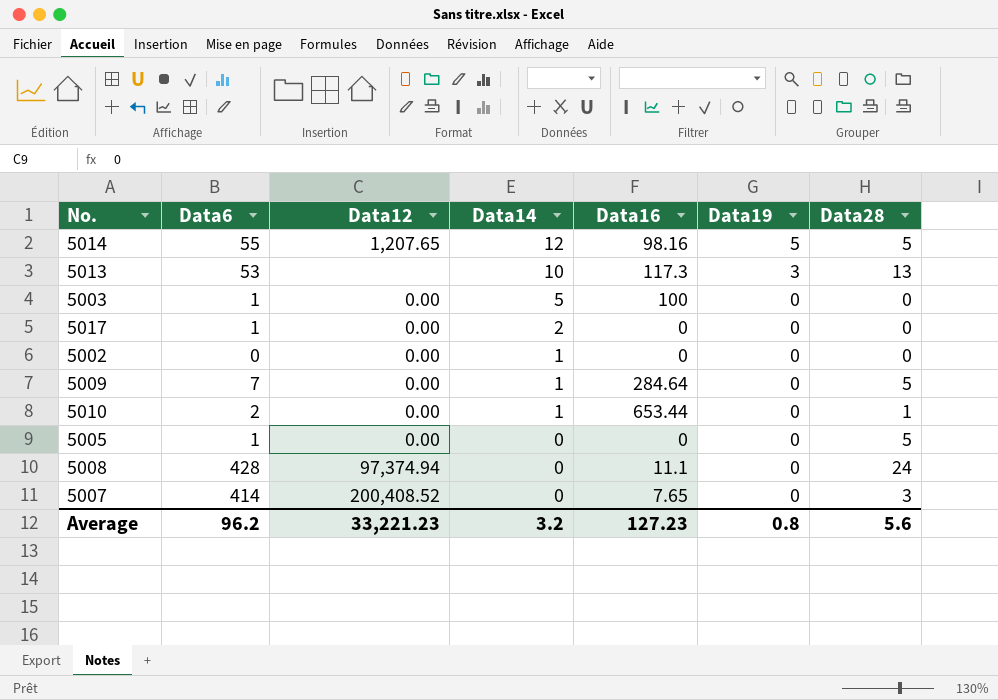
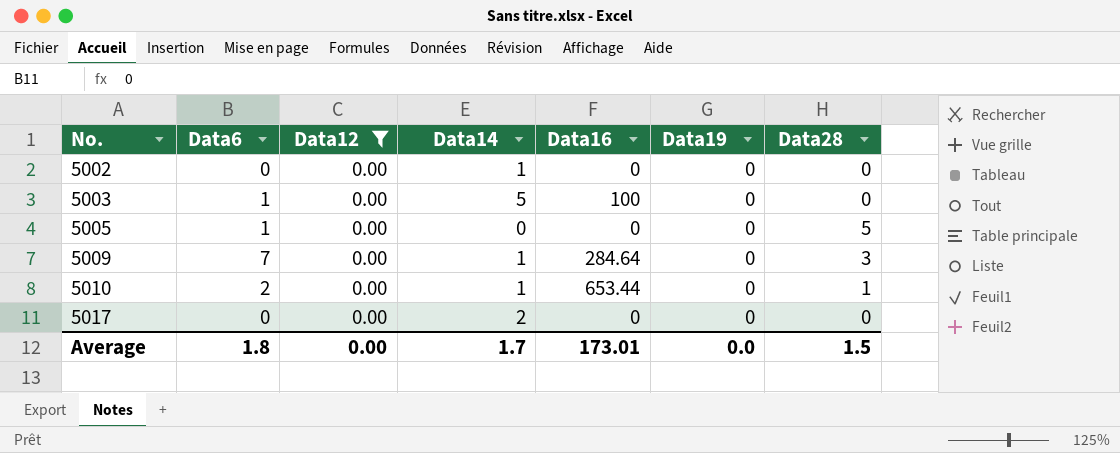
filter: none -> Data12 = 0.00
row order: Data14 descending -> No. ascending
5009 | Data28: 5 -> 3
5017 | Data6: 1 -> 0
Average | Data6: 96.2 -> 1.8
Average | Data12: 33,221.23 -> 0.00
Average | Data14: 3.2 -> 1.7
Average | Data16: 127.23 -> 173.01
Average | Data19: 0.8 -> 0.0
Average | Data28: 5.6 -> 1.5

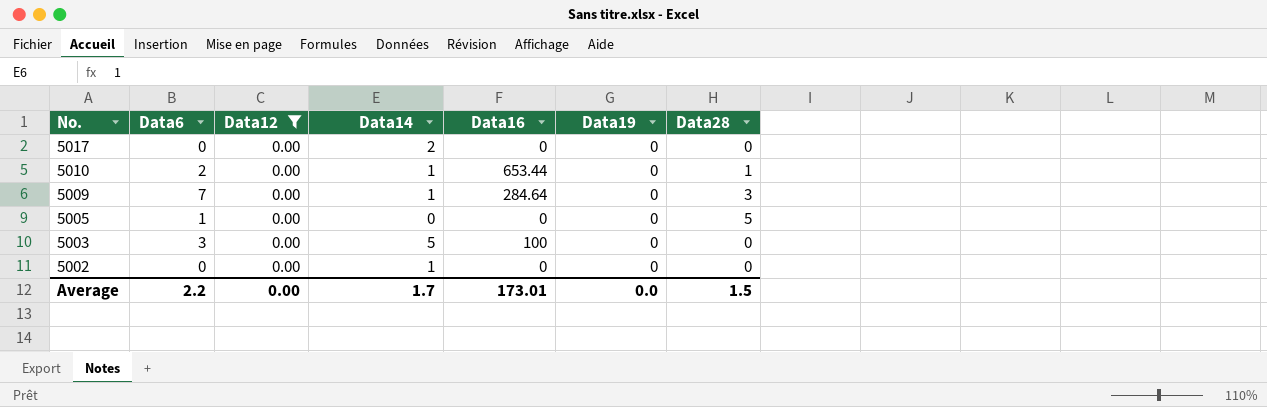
row order: No. ascending -> No. descending
5003 | Data6: 1 -> 3
Average | Data6: 1.8 -> 2.2

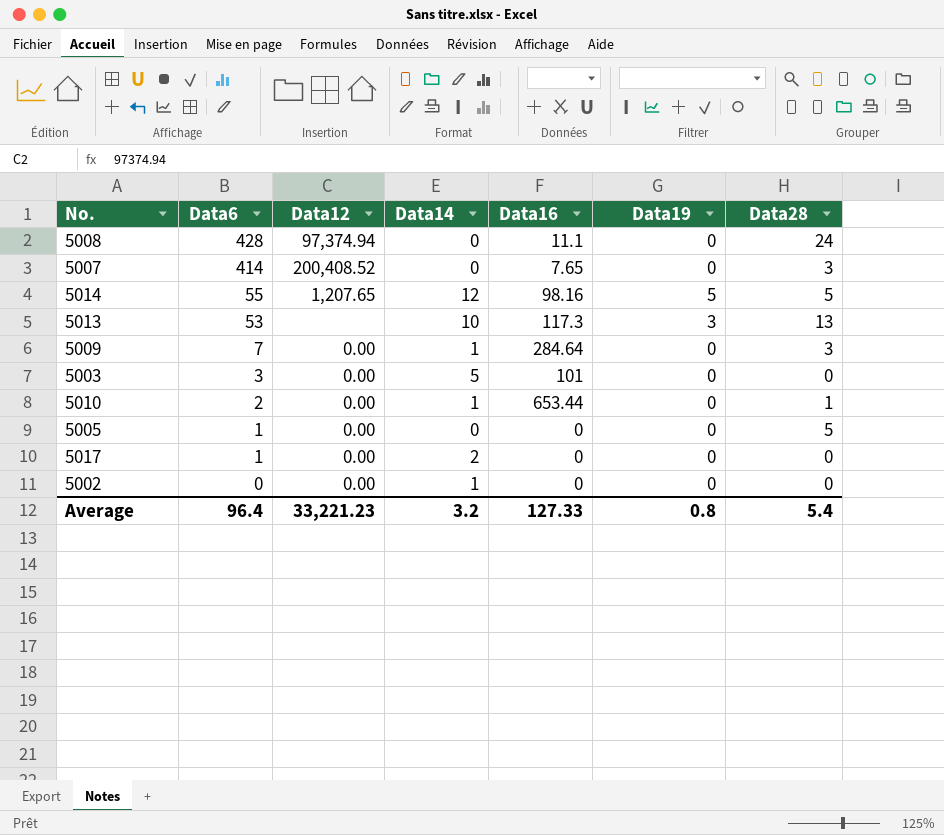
filter: Data12 = 0.00 -> none
row order: No. descending -> Data6 descending
5003 | Data16: 100 -> 101
5017 | Data6: 0 -> 1
Average | Data6: 2.2 -> 96.4
Average | Data12: 0.00 -> 33,221.23
Average | Data14: 1.7 -> 3.2
Average | Data16: 173.01 -> 127.33
Average | Data19: 0.0 -> 0.8
Average | Data28: 1.5 -> 5.4

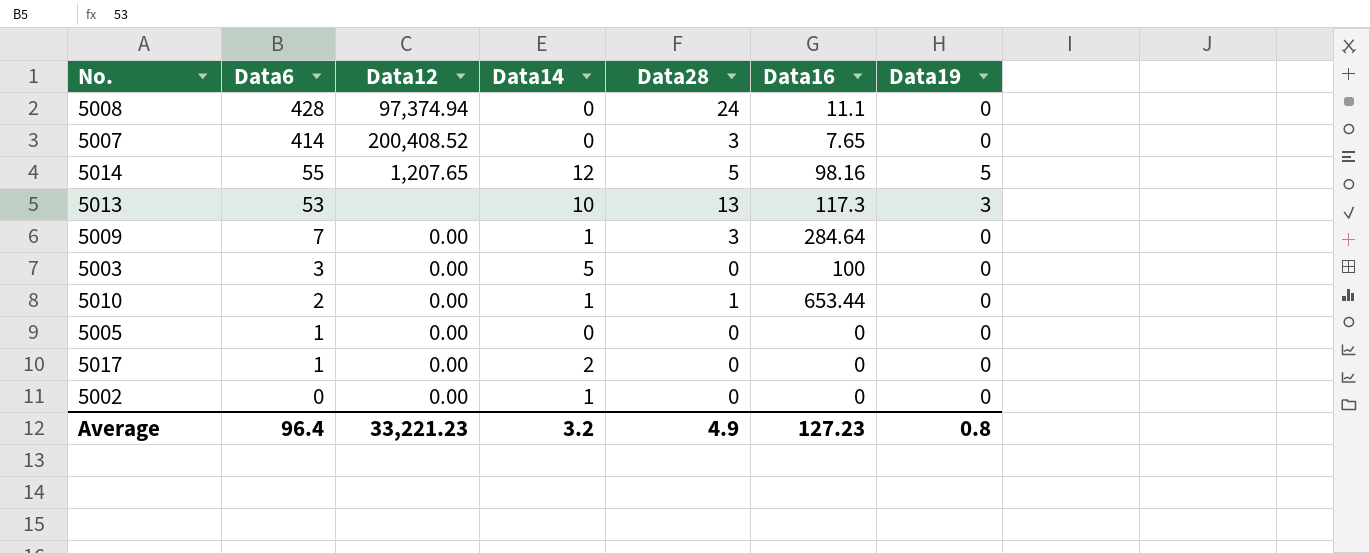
column Data28 | position: 7 -> 5
5003 | Data16: 101 -> 100
5005 | Data28: 5 -> 0
Average | Data28: 5.4 -> 4.9
Average | Data16: 127.33 -> 127.23

